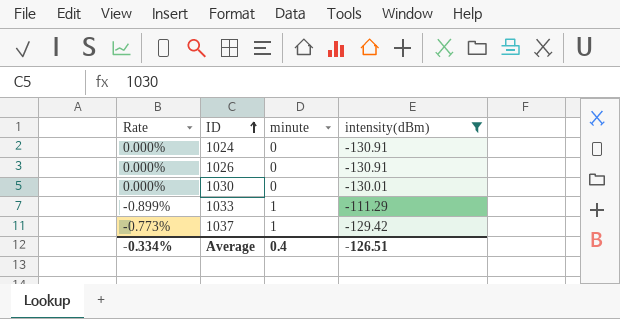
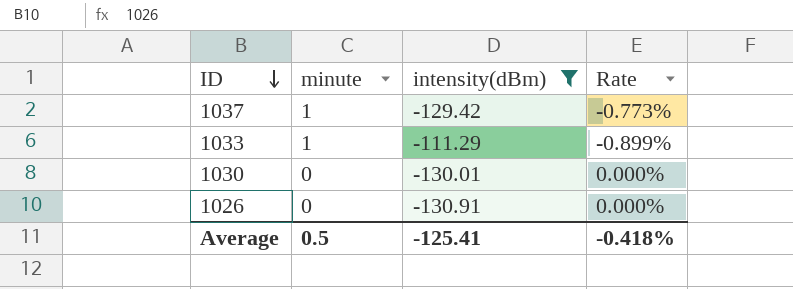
row order: ID ascending -> ID descending
column Rate | position: 1 -> 4
row 1024: 0.000% | 0 | -130.91 -> none
Average | minute: 0.4 -> 0.5
Average | intensity(dBm): -126.51 -> -125.41
Average | Rate: -0.334% -> -0.418%

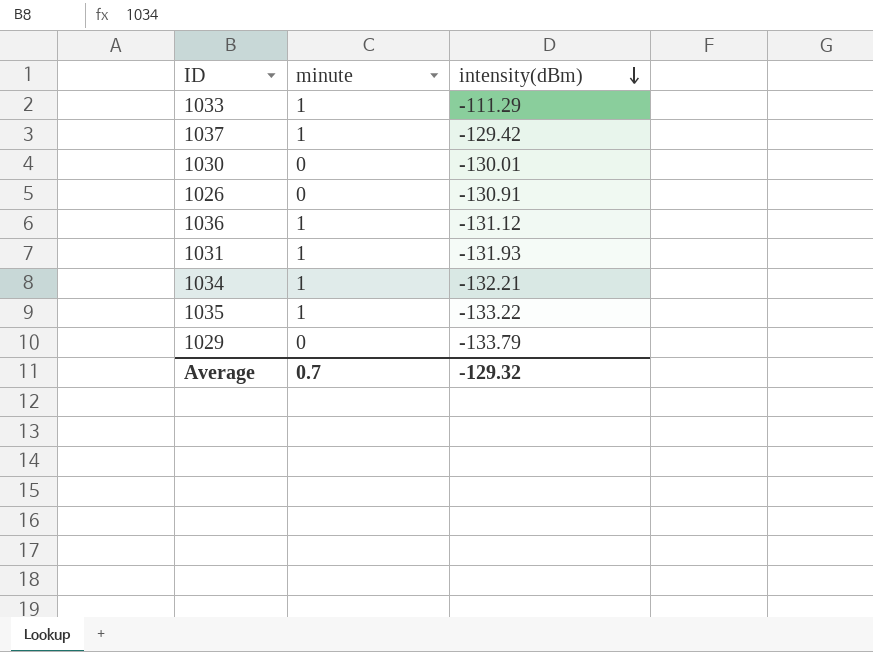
filter: intensity(dBm) >= -130.91 -> none
row order: ID descending -> intensity(dBm) descending
column Rate | formula: [minute] / [intensity(dBm)] -> none
Average | minute: 0.5 -> 0.7
Average | intensity(dBm): -125.41 -> -129.32

